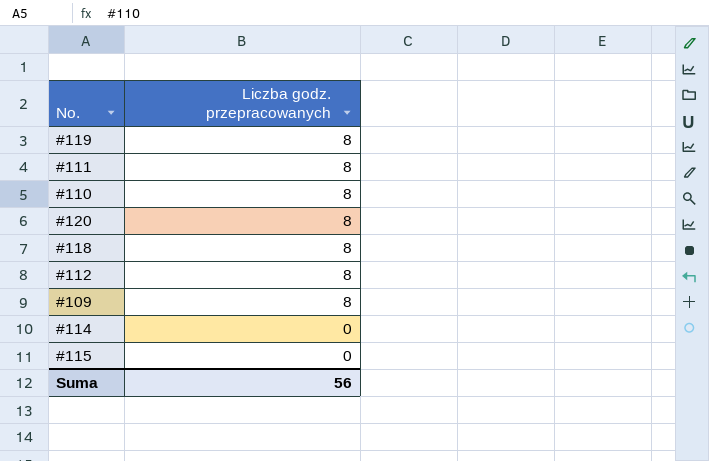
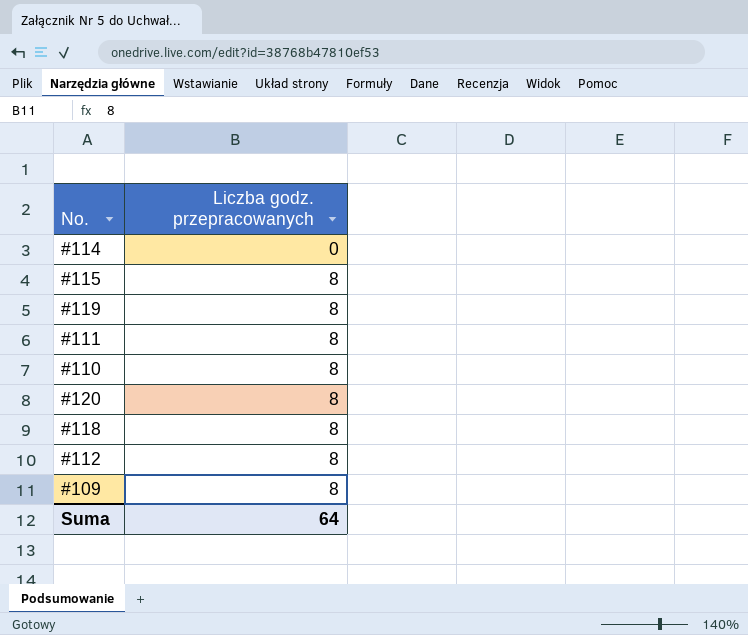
row order: Liczba godz. przepracowanych descending -> Liczba godz. przepracowanych ascending
#115 | Liczba godz. przepracowanych: 0 -> 8
Suma | Liczba godz. przepracowanych: 56 -> 64

